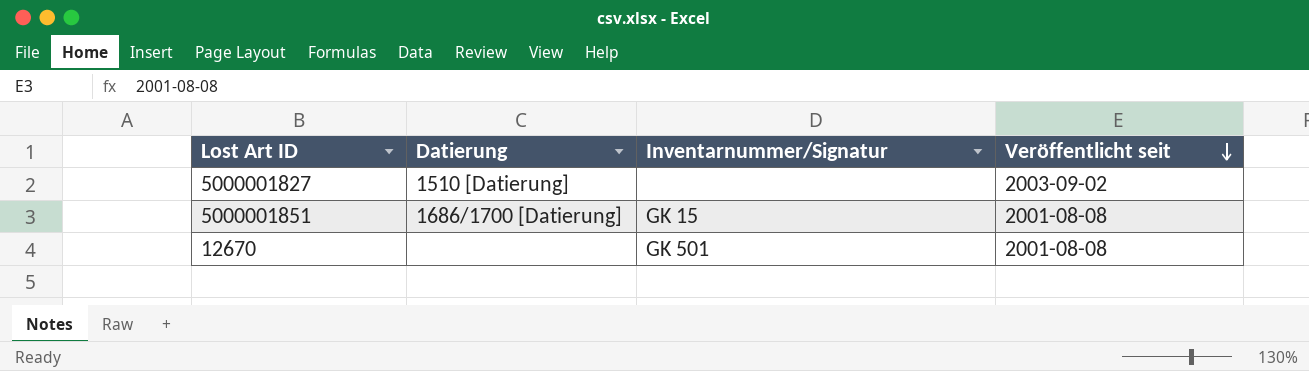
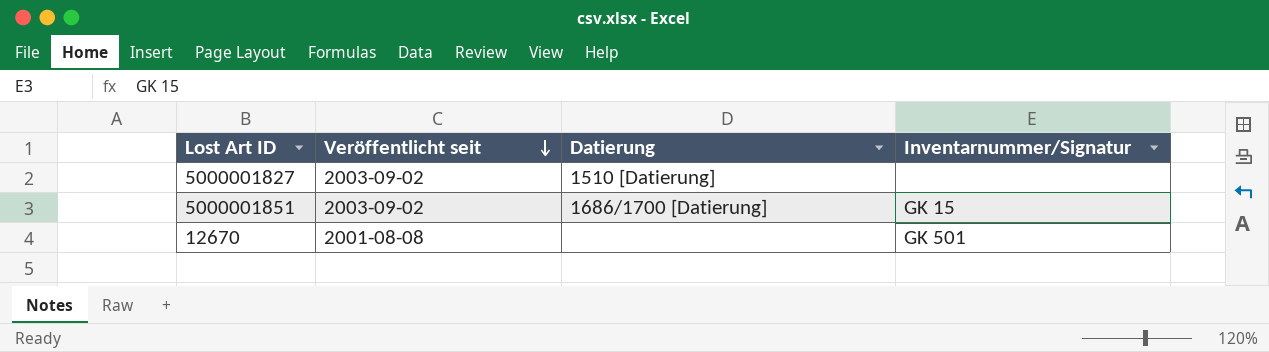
column Veröffentlicht seit | position: 4 -> 2
5000001851 | Veröffentlicht seit: 2001-08-08 -> 2003-09-02

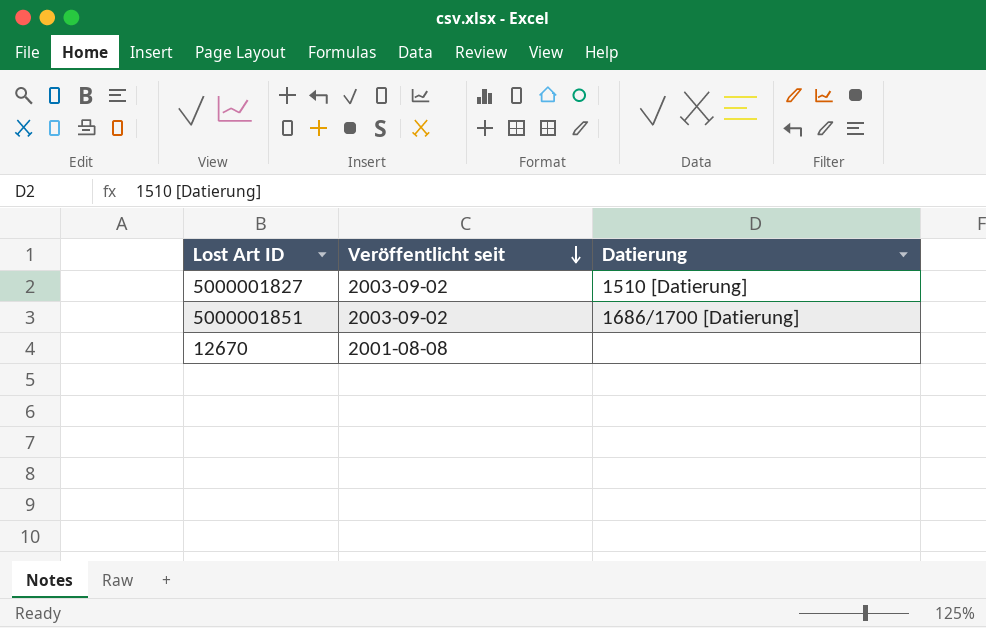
column Inventarnummer/Signatur | position: 4 -> none

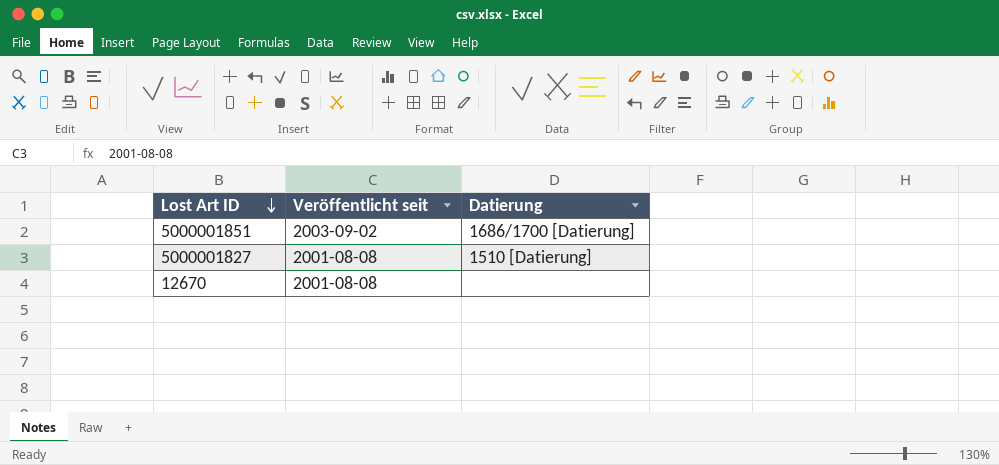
row order: Veröffentlicht seit descending -> Lost Art ID descending
5000001827 | Veröffentlicht seit: 2003-09-02 -> 2001-08-08

